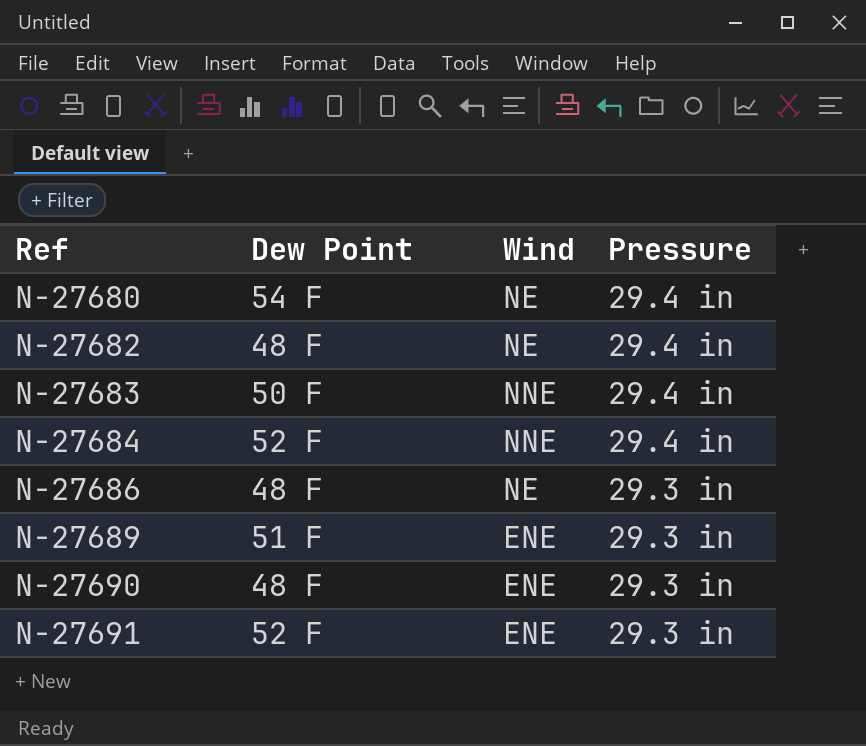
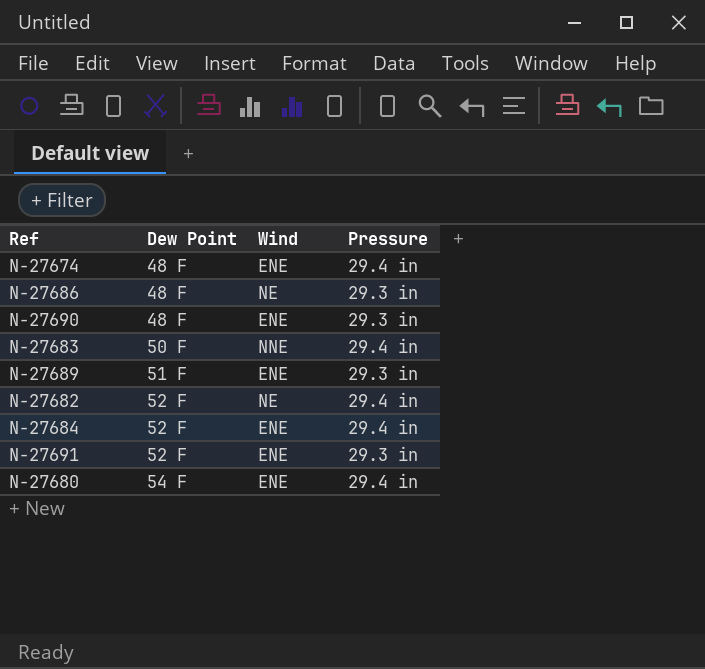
row order: Ref ascending -> Dew Point ascending
row N-27674: none -> 48 F | ENE | 29.4 in
N-27682 | Dew Point: 48 F -> 52 F
N-27684 | Wind: NNE -> ENE
N-27680 | Wind: NE -> ENE

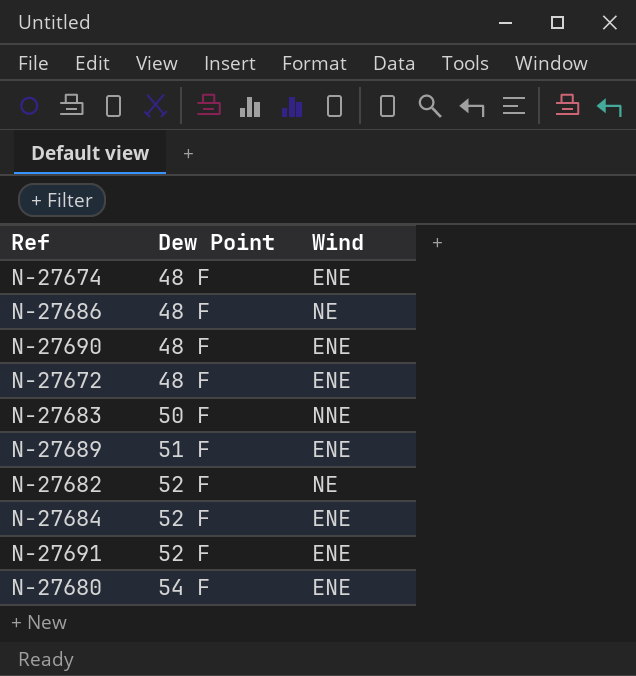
column Pressure | position: 4 -> none
row N-27672: none -> 48 F | ENE

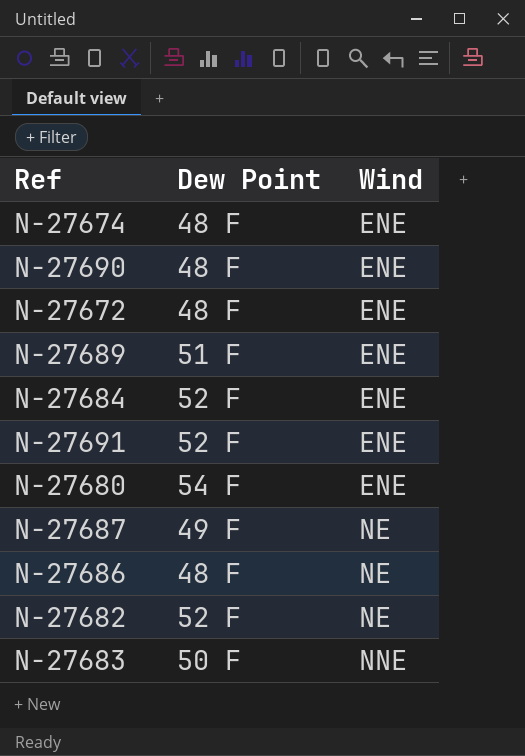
row order: Dew Point ascending -> Wind ascending
row N-27687: none -> 49 F | NE

